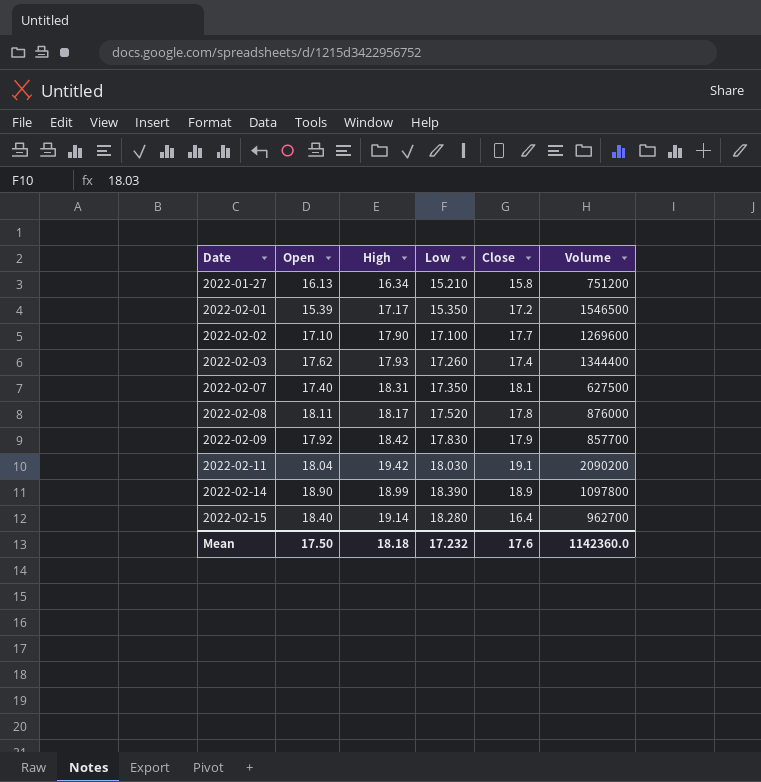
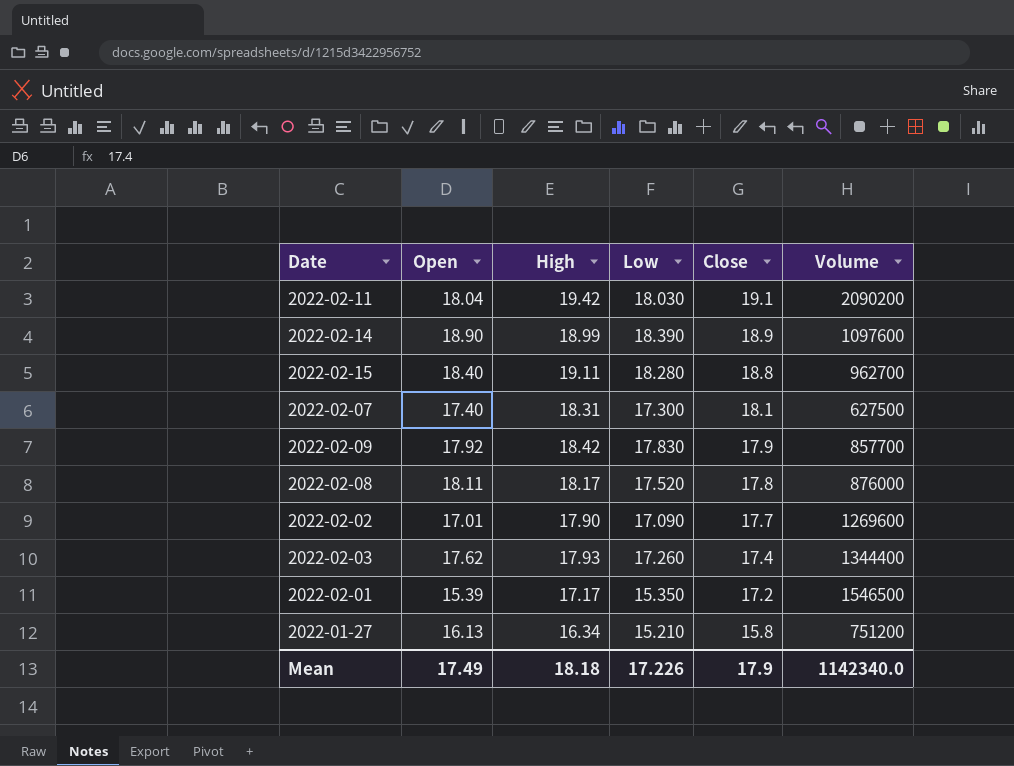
row order: Date ascending -> Close descending
2022-02-14 | Volume: 1097800 -> 1097600
2022-02-15 | High: 19.14 -> 19.11
2022-02-15 | Close: 16.4 -> 18.8
2022-02-07 | Low: 17.350 -> 17.300
2022-02-02 | Open: 17.10 -> 17.01
2022-02-02 | Low: 17.100 -> 17.090
Mean | Open: 17.50 -> 17.49
Mean | Low: 17.232 -> 17.226
Mean | Close: 17.6 -> 17.9
Mean | Volume: 1142360.0 -> 1142340.0

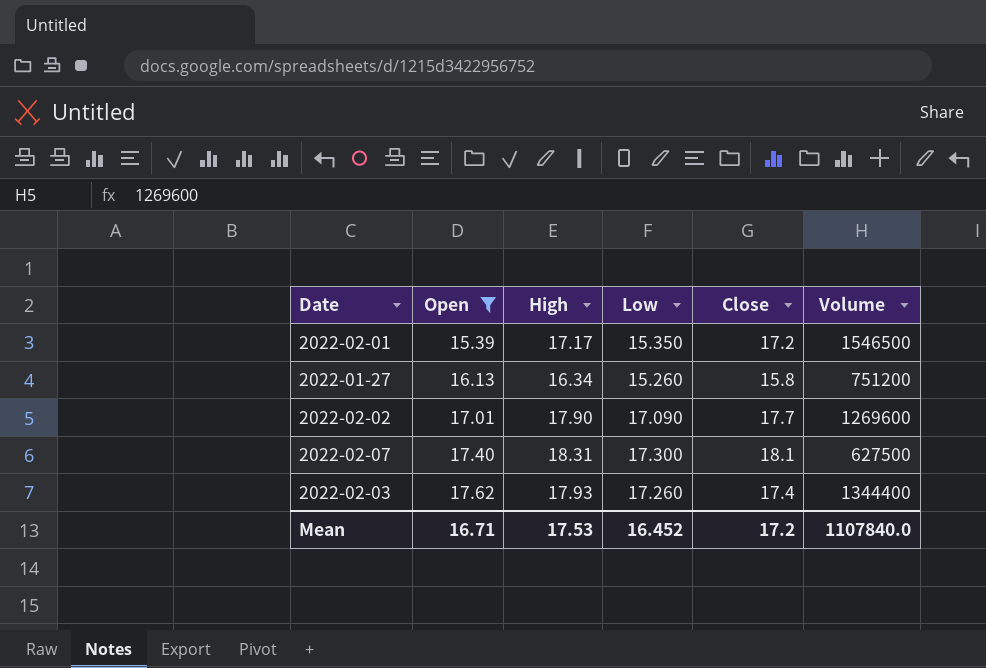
filter: none -> Open <= 17.62
row order: Close descending -> Open ascending
2022-01-27 | Low: 15.210 -> 15.260
Mean | Open: 17.49 -> 16.71
Mean | High: 18.18 -> 17.53
Mean | Low: 17.226 -> 16.452
Mean | Close: 17.9 -> 17.2
Mean | Volume: 1142340.0 -> 1107840.0

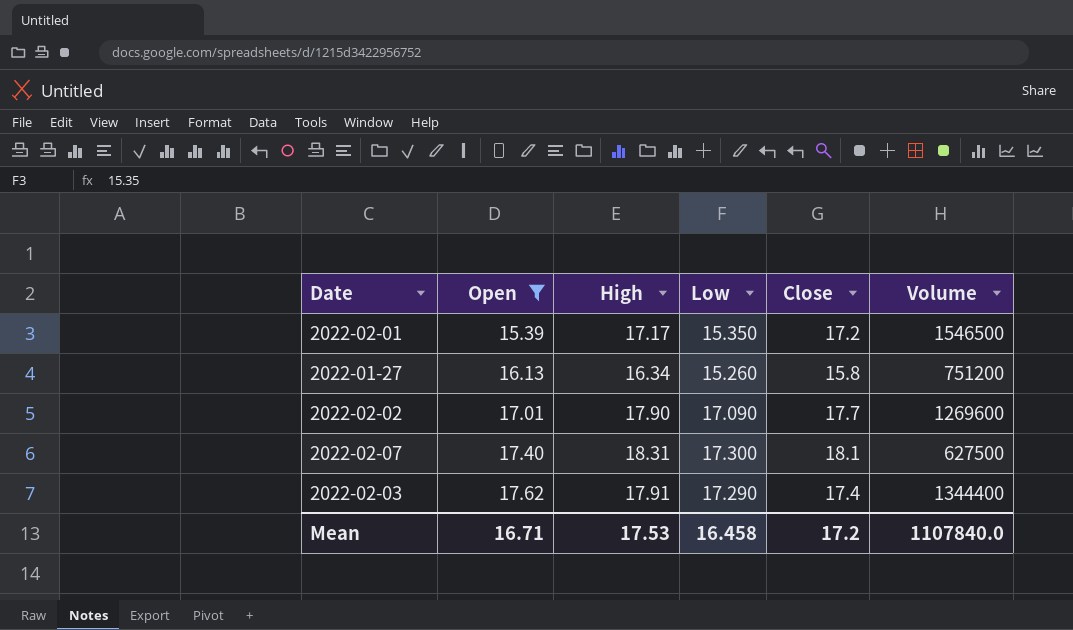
2022-02-03 | High: 17.93 -> 17.91
2022-02-03 | Low: 17.260 -> 17.290
Mean | Low: 16.452 -> 16.458

